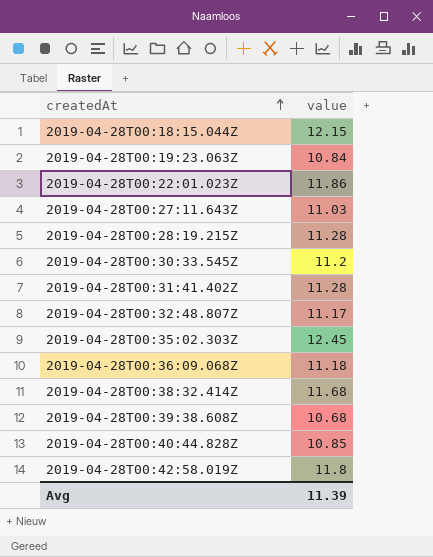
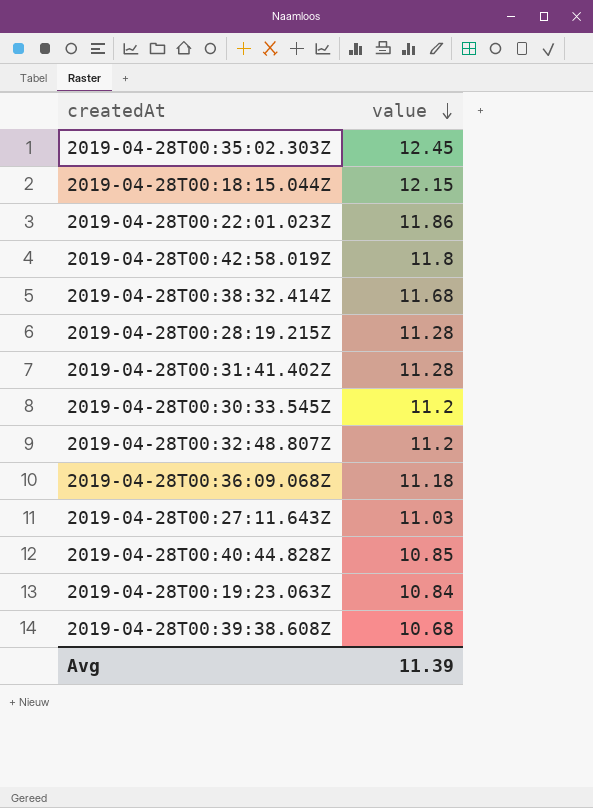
row order: createdAt ascending -> value descending
2019-04-28T00:32:48.807Z | value: 11.17 -> 11.2

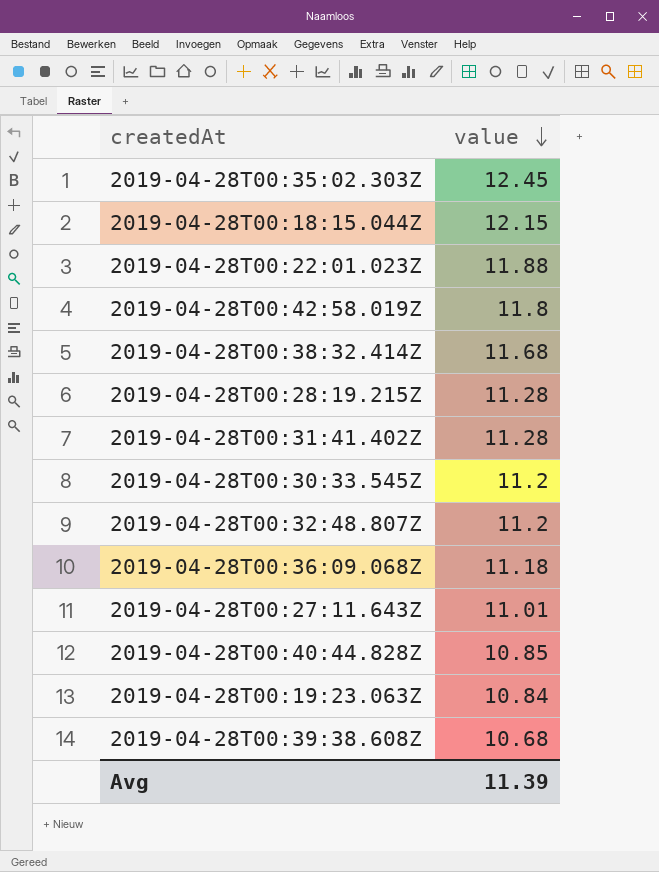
2019-04-28T00:22:01.023Z | value: 11.86 -> 11.88
2019-04-28T00:27:11.643Z | value: 11.03 -> 11.01

